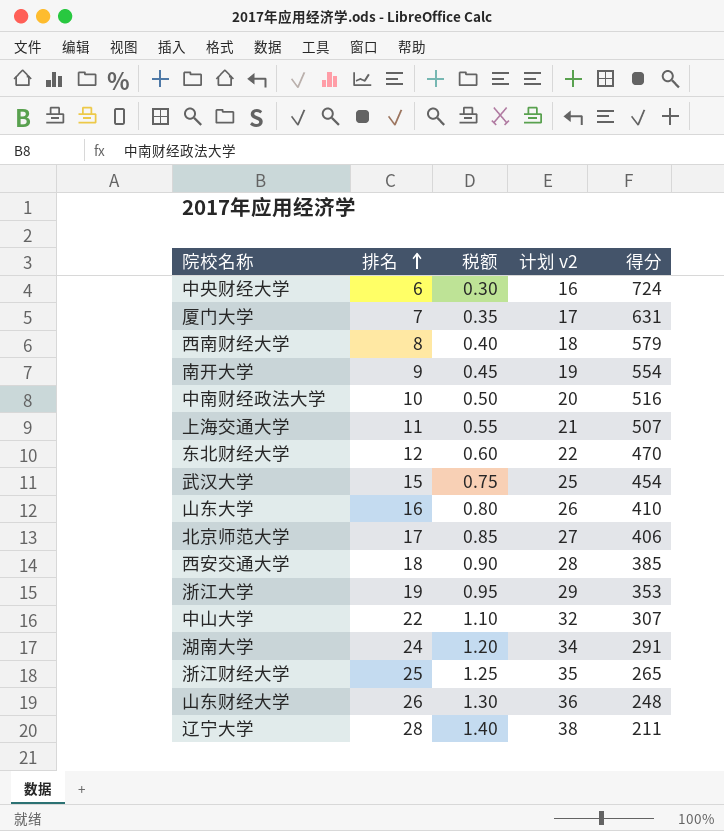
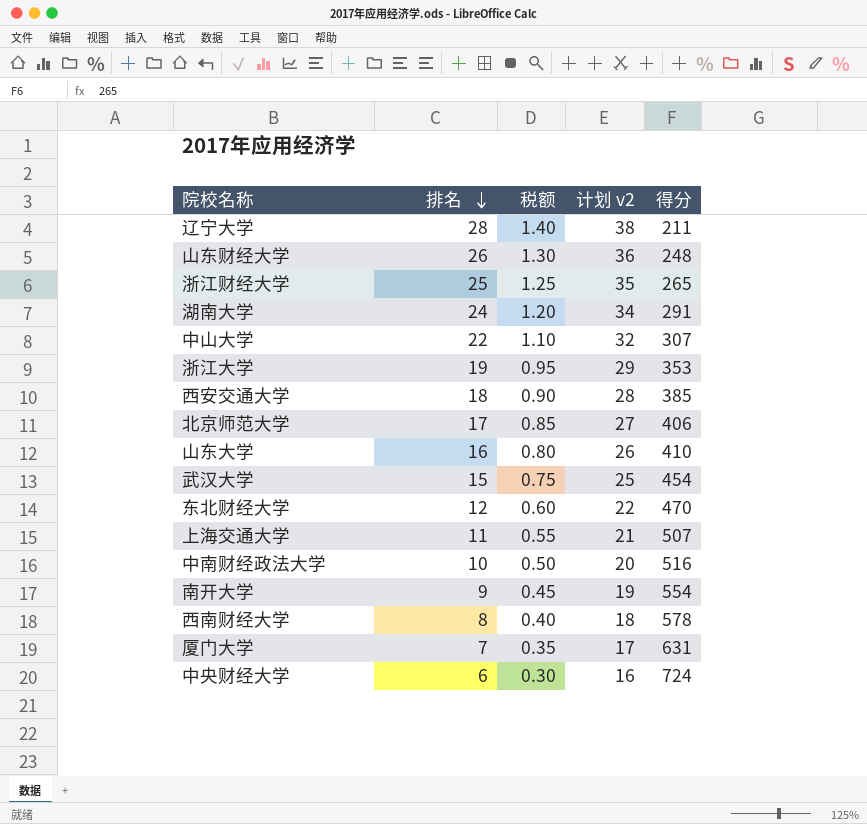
row order: 排名 ascending -> 排名 descending
西南财经大学 | 得分: 579 -> 578

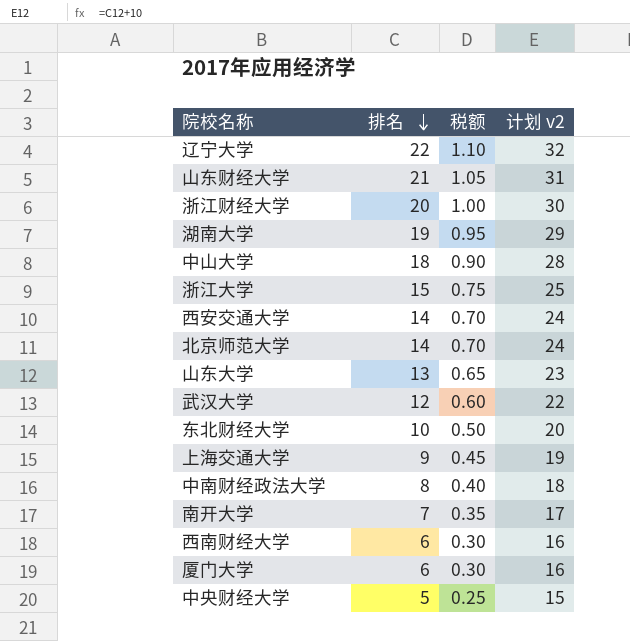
column 得分 | position: 5 -> none
辽宁大学 | 排名: 28 -> 22
辽宁大学 | 税额: 1.40 -> 1.10
辽宁大学 | 计划 v2: 38 -> 32
山东财经大学 | 排名: 26 -> 21
山东财经大学 | 税额: 1.30 -> 1.05
山东财经大学 | 计划 v2: 36 -> 31
浙江财经大学 | 排名: 25 -> 20
浙江财经大学 | 税额: 1.25 -> 1.00
浙江财经大学 | 计划 v2: 35 -> 30
湖南大学 | 排名: 24 -> 19
湖南大学 | 税额: 1.20 -> 0.95
湖南大学 | 计划 v2: 34 -> 29
中山大学 | 排名: 22 -> 18
中山大学 | 税额: 1.10 -> 0.90
中山大学 | 计划 v2: 32 -> 28
浙江大学 | 排名: 19 -> 15
浙江大学 | 税额: 0.95 -> 0.75
浙江大学 | 计划 v2: 29 -> 25
西安交通大学 | 排名: 18 -> 14
西安交通大学 | 税额: 0.90 -> 0.70
西安交通大学 | 计划 v2: 28 -> 24
北京师范大学 | 排名: 17 -> 14
北京师范大学 | 税额: 0.85 -> 0.70
北京师范大学 | 计划 v2: 27 -> 24
山东大学 | 排名: 16 -> 13
山东大学 | 税额: 0.80 -> 0.65
山东大学 | 计划 v2: 26 -> 23
武汉大学 | 排名: 15 -> 12
武汉大学 | 税额: 0.75 -> 0.60
武汉大学 | 计划 v2: 25 -> 22
东北财经大学 | 排名: 12 -> 10
东北财经大学 | 税额: 0.60 -> 0.50
东北财经大学 | 计划 v2: 22 -> 20
上海交通大学 | 排名: 11 -> 9
上海交通大学 | 税额: 0.55 -> 0.45
上海交通大学 | 计划 v2: 21 -> 19
中南财经政法大学 | 排名: 10 -> 8
中南财经政法大学 | 税额: 0.50 -> 0.40
中南财经政法大学 | 计划 v2: 20 -> 18
南开大学 | 排名: 9 -> 7
南开大学 | 税额: 0.45 -> 0.35
南开大学 | 计划 v2: 19 -> 17
西南财经大学 | 排名: 8 -> 6
西南财经大学 | 税额: 0.40 -> 0.30
西南财经大学 | 计划 v2: 18 -> 16
厦门大学 | 排名: 7 -> 6
厦门大学 | 税额: 0.35 -> 0.30
厦门大学 | 计划 v2: 17 -> 16
中央财经大学 | 排名: 6 -> 5
中央财经大学 | 税额: 0.30 -> 0.25
中央财经大学 | 计划 v2: 16 -> 15

